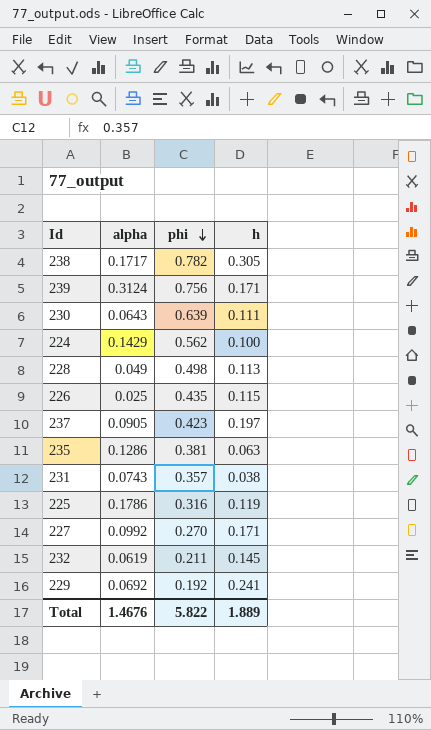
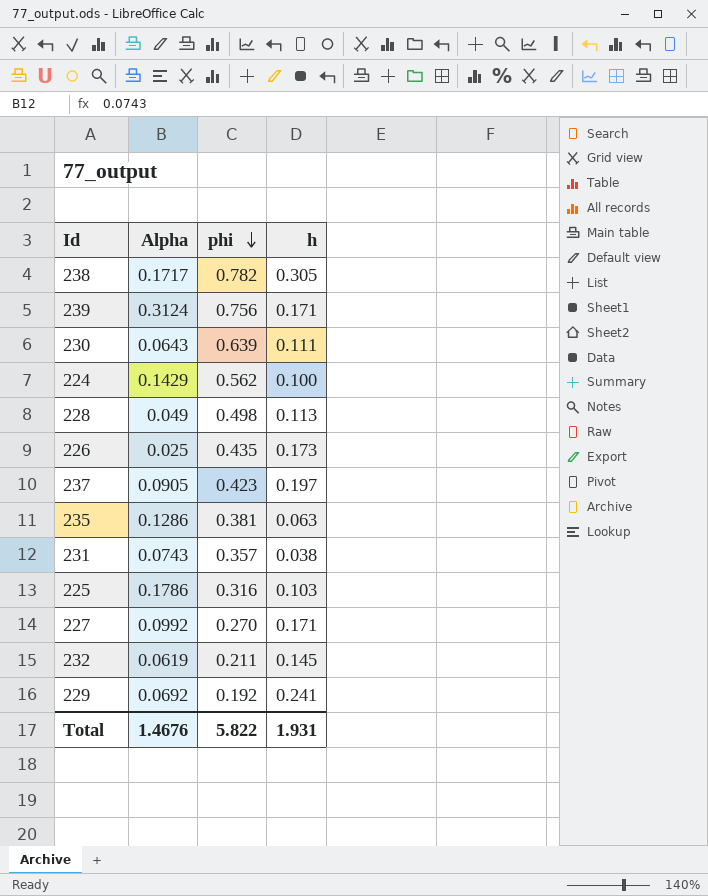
column name: alpha -> Alpha
226 | h: 0.115 -> 0.173
225 | h: 0.119 -> 0.103
Total | h: 1.889 -> 1.931

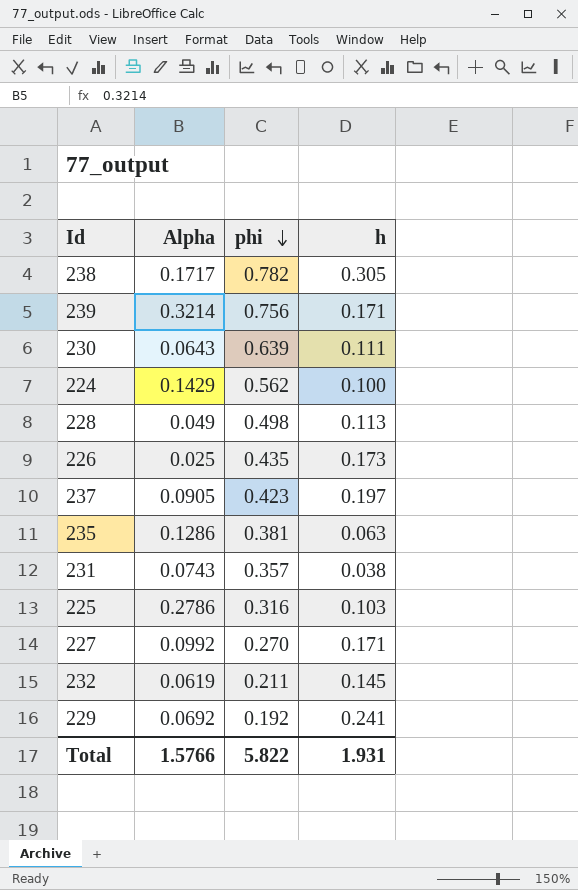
239 | Alpha: 0.3124 -> 0.3214
225 | Alpha: 0.1786 -> 0.2786
Total | Alpha: 1.4676 -> 1.5766

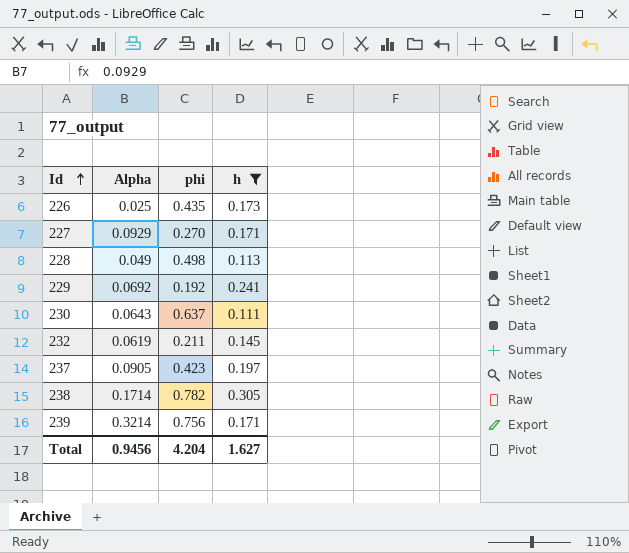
filter: none -> h >= 0.111
row order: phi descending -> Id ascending
227 | Alpha: 0.0992 -> 0.0929
230 | phi: 0.639 -> 0.637
238 | Alpha: 0.1717 -> 0.1714
Total | Alpha: 1.5766 -> 0.9456
Total | phi: 5.822 -> 4.204
Total | h: 1.931 -> 1.627

